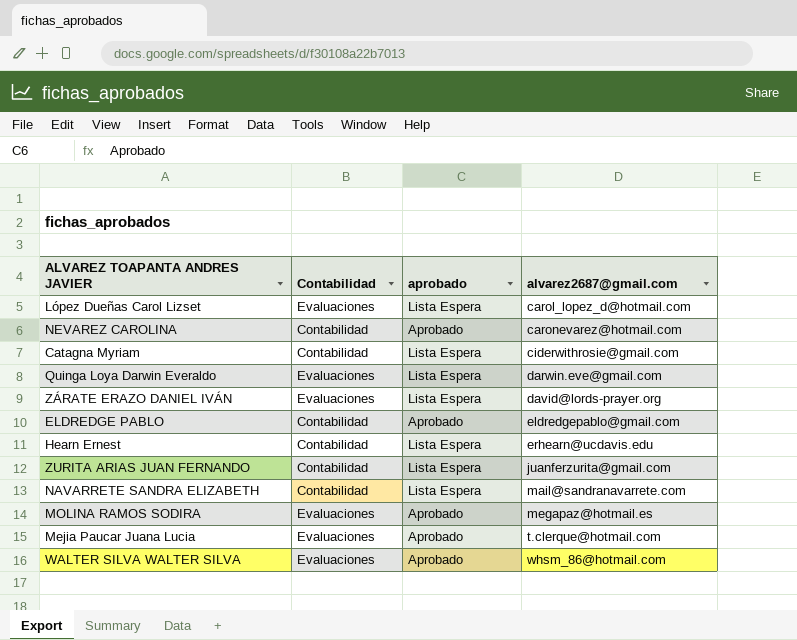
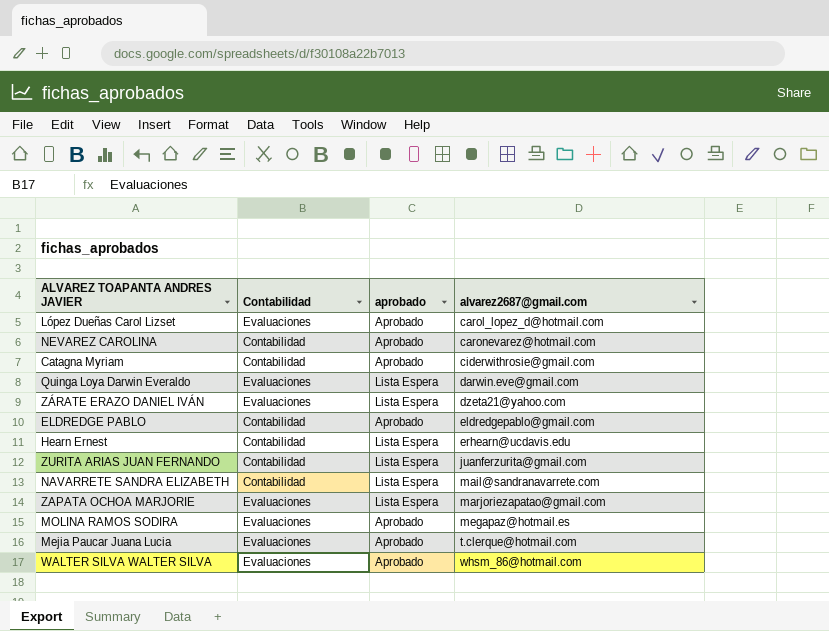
López Dueñas Carol Lizset | aprobado: Lista Espera -> Aprobado
Catagna Myriam | aprobado: Lista Espera -> Aprobado
ZÁRATE ERAZO DANIEL IVÁN | alvarez2687@gmail.com: david@lords-prayer.org -> dzeta21@yahoo.com
row ZAPATA OCHOA MARJORIE: none -> Evaluaciones | Lista Espera | marjoriezapatao@gmail.com

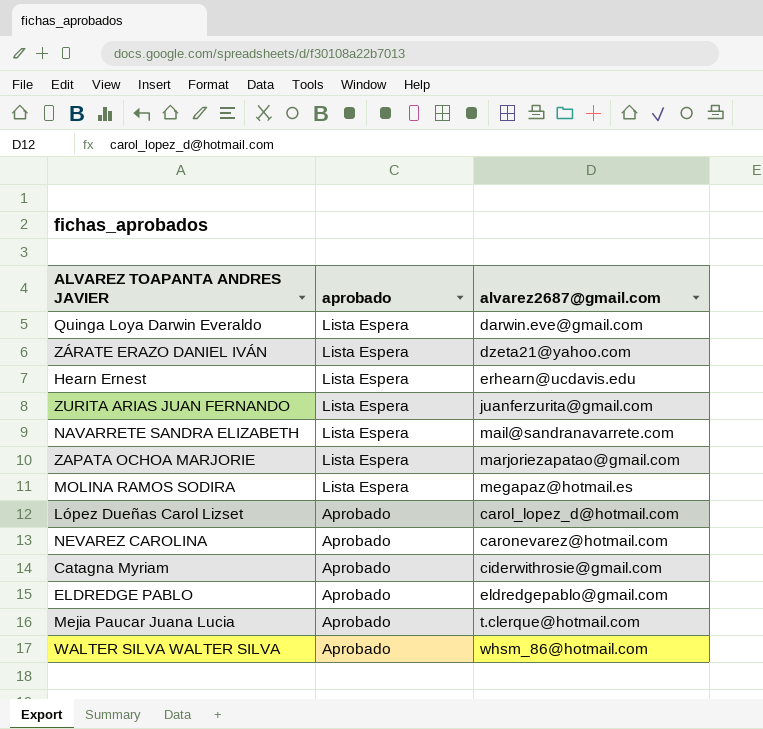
row order: alvarez2687@gmail.com ascending -> aprobado descending
column Contabilidad | position: 2 -> none
MOLINA RAMOS SODIRA | aprobado: Aprobado -> Lista Espera

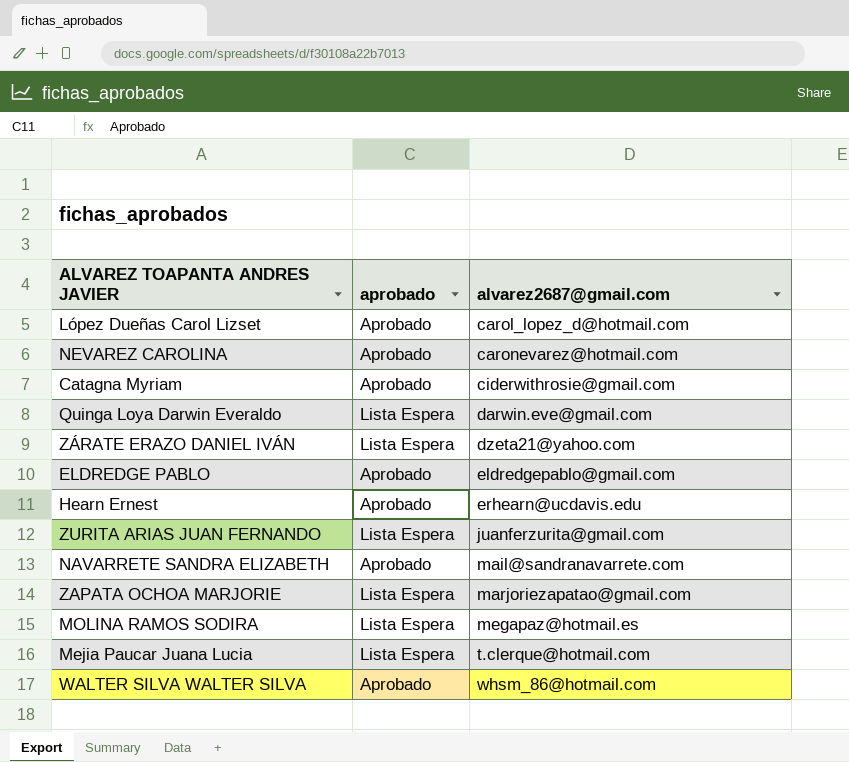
row order: aprobado descending -> alvarez2687@gmail.com ascending
Hearn Ernest | aprobado: Lista Espera -> Aprobado
NAVARRETE SANDRA ELIZABETH | aprobado: Lista Espera -> Aprobado
Mejia Paucar Juana Lucia | aprobado: Aprobado -> Lista Espera

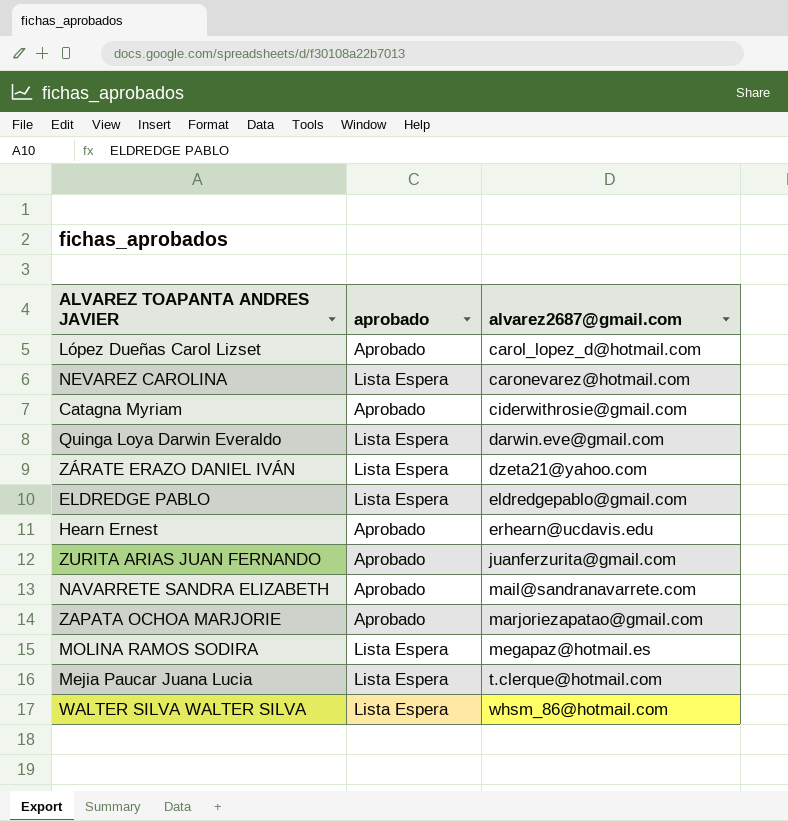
NEVAREZ CAROLINA | aprobado: Aprobado -> Lista Espera
ELDREDGE PABLO | aprobado: Aprobado -> Lista Espera
ZURITA ARIAS JUAN FERNANDO | aprobado: Lista Espera -> Aprobado
ZAPATA OCHOA MARJORIE | aprobado: Lista Espera -> Aprobado
WALTER SILVA WALTER SILVA | aprobado: Aprobado -> Lista Espera

